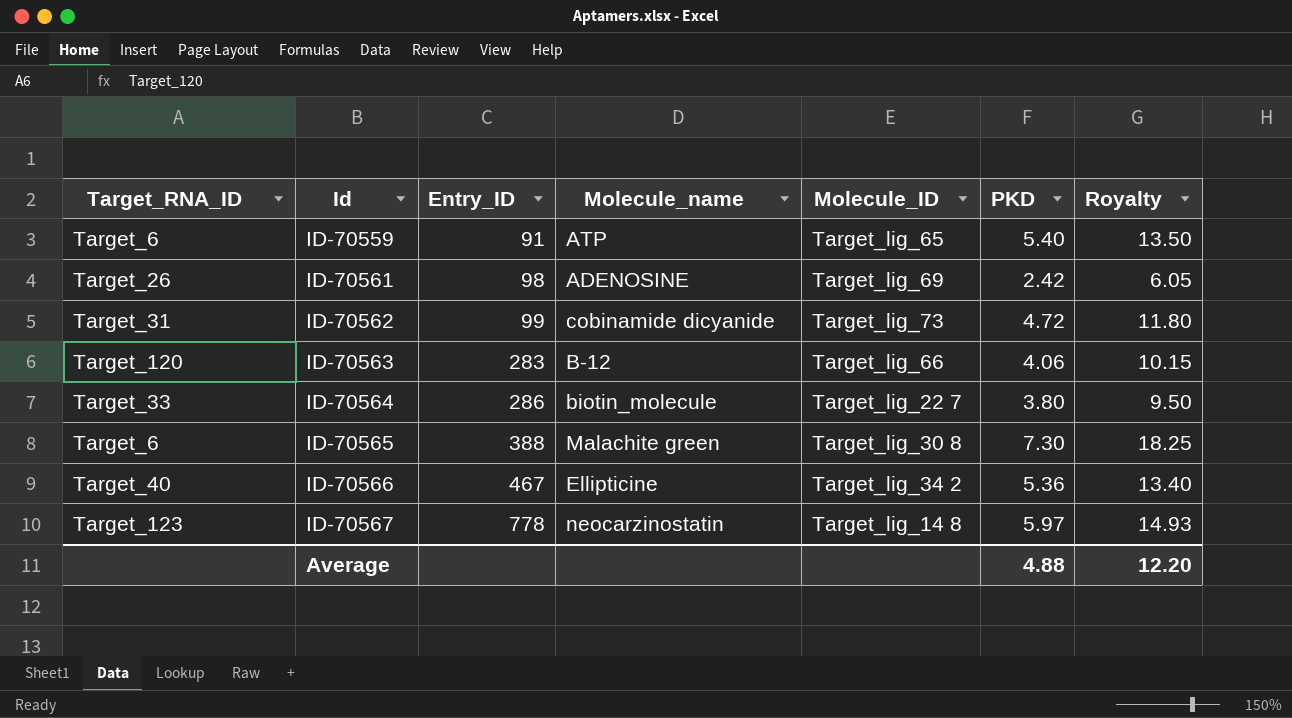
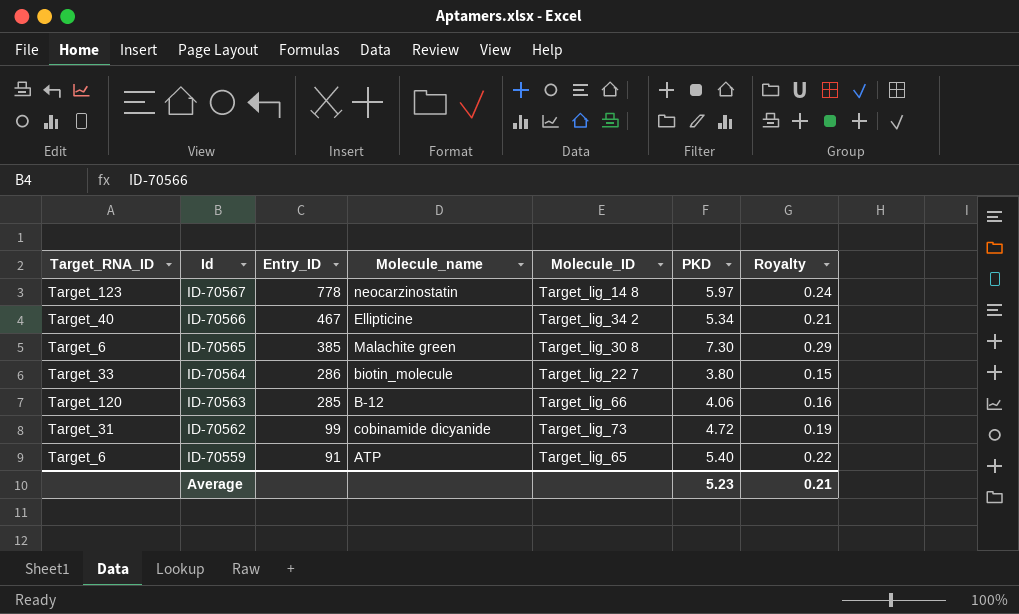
row order: Id ascending -> Id descending
column Royalty | formula: [PKD] * 2.5 -> [PKD] * 0.04
row ID-70561: Target_26 | 98 | ADENOSINE | Target_lig_69 | 2.42 | 6.05 -> none
ID-70566 | PKD: 5.36 -> 5.34
ID-70565 | Entry_ID: 388 -> 385
ID-70563 | Entry_ID: 283 -> 285
Average | PKD: 4.88 -> 5.23
Average | Royalty: 12.20 -> 0.21

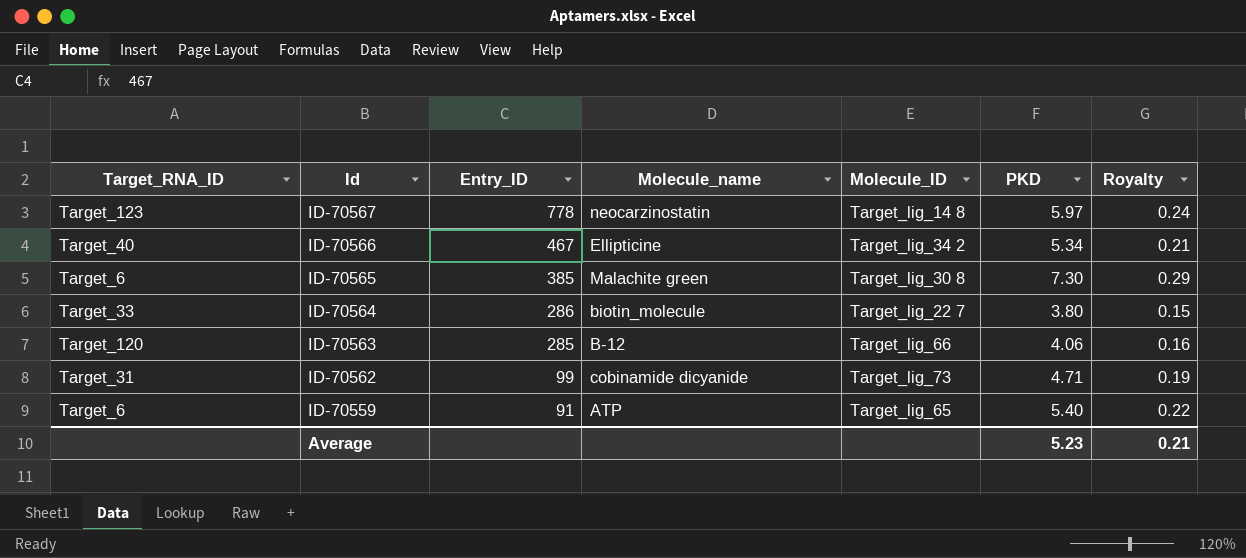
ID-70562 | PKD: 4.72 -> 4.71

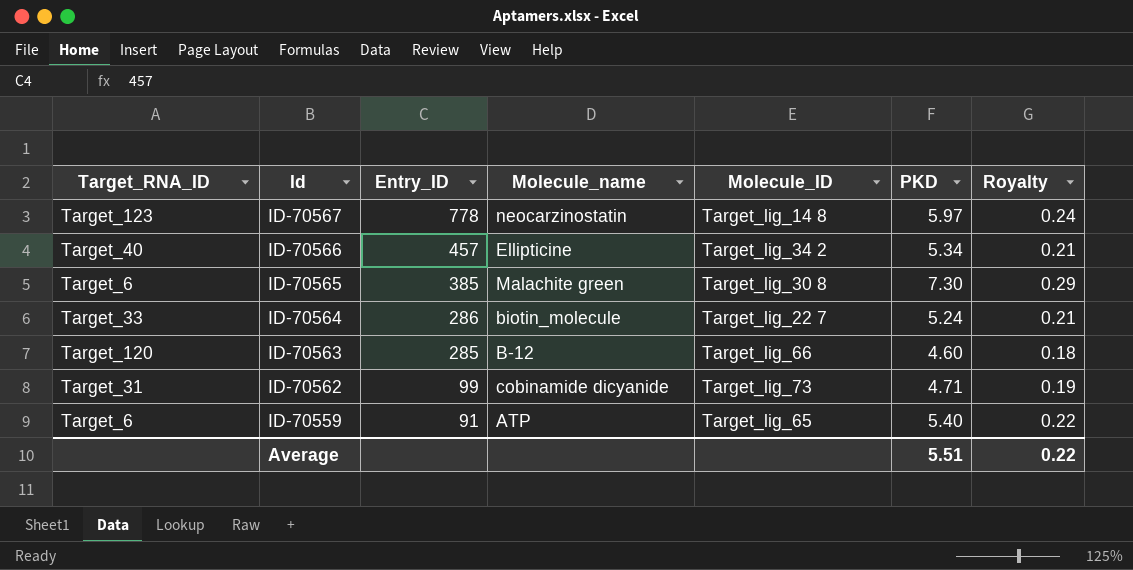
ID-70566 | Entry_ID: 467 -> 457
ID-70564 | PKD: 3.80 -> 5.24
ID-70564 | Royalty: 0.15 -> 0.21
ID-70563 | PKD: 4.06 -> 4.60
ID-70563 | Royalty: 0.16 -> 0.18
Average | PKD: 5.23 -> 5.51
Average | Royalty: 0.21 -> 0.22

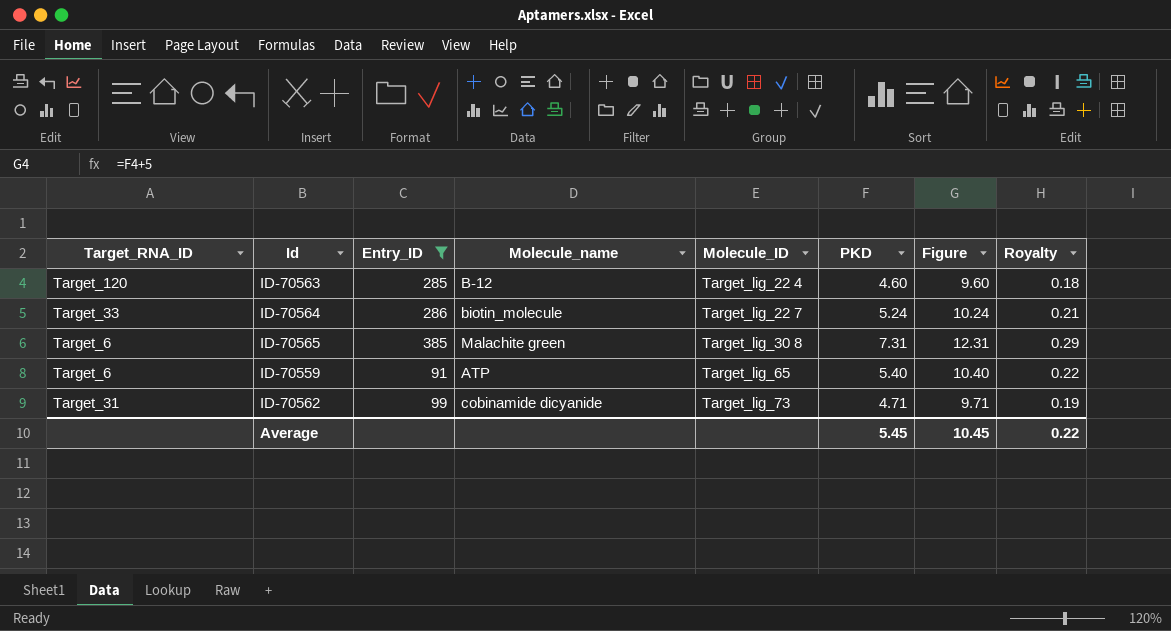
filter: none -> Entry_ID <= 385
row order: Id descending -> Molecule_ID ascending
column Figure | formula: none -> [PKD] + 5
ID-70563 | Molecule_ID: Target_lig_66 -> Target_lig_22 4
ID-70565 | PKD: 7.30 -> 7.31
Average | PKD: 5.51 -> 5.45

